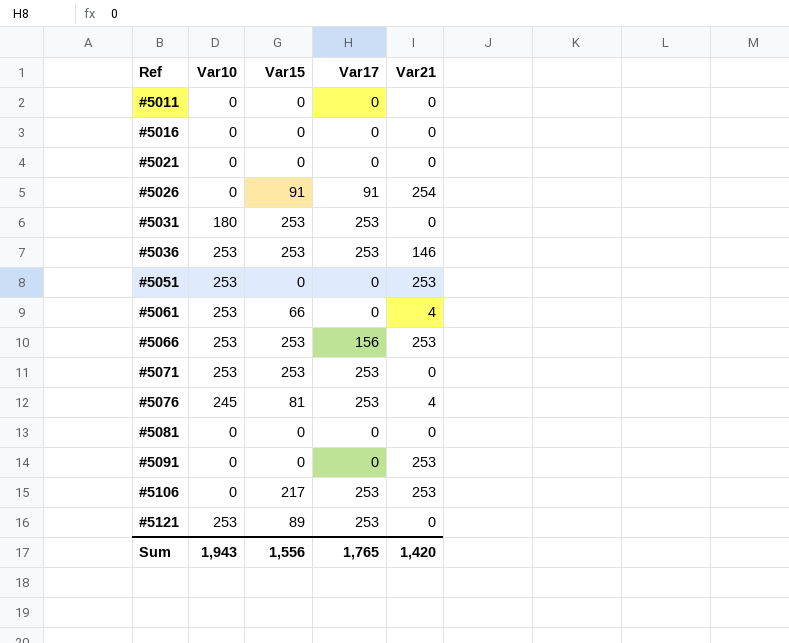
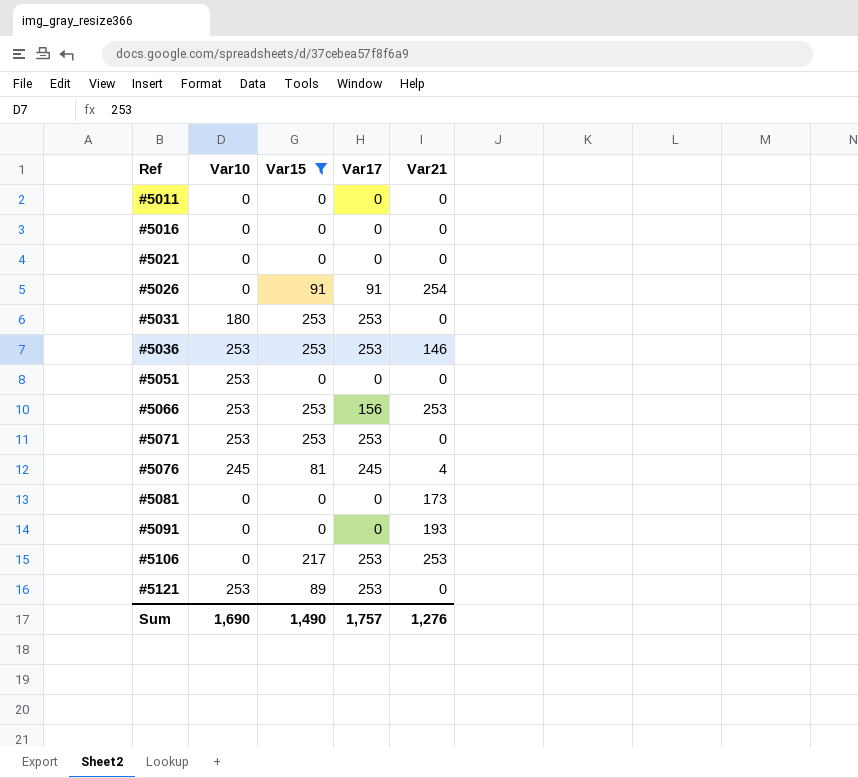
filter: none -> Var15 != 66
#5051 | Var21: 253 -> 0
#5076 | Var17: 253 -> 245
#5081 | Var21: 0 -> 173
#5091 | Var21: 253 -> 193
Sum | Var10: 1,943 -> 1,690
Sum | Var15: 1,556 -> 1,490
Sum | Var17: 1,765 -> 1,757
Sum | Var21: 1,420 -> 1,276

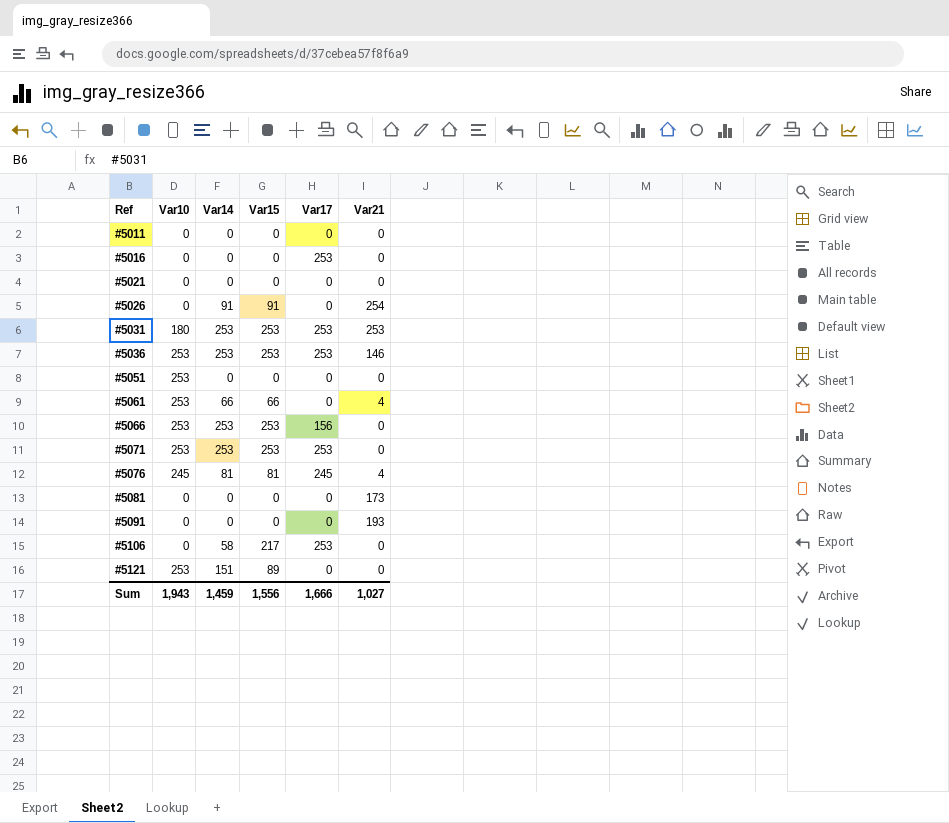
filter: Var15 != 66 -> none
column Var14 | position: none -> 3
#5016 | Var17: 0 -> 253
#5026 | Var17: 91 -> 0
#5031 | Var21: 0 -> 253
#5066 | Var21: 253 -> 0
#5106 | Var21: 253 -> 0
#5121 | Var17: 253 -> 0
Sum | Var10: 1,690 -> 1,943
Sum | Var15: 1,490 -> 1,556
Sum | Var17: 1,757 -> 1,666
Sum | Var21: 1,276 -> 1,027

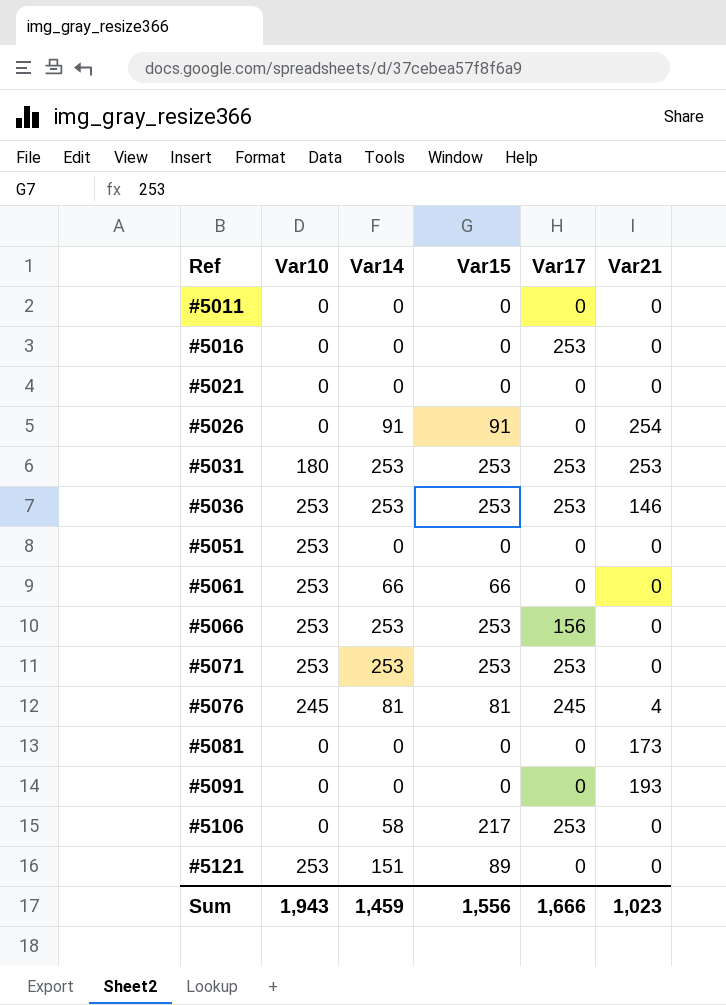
#5061 | Var21: 4 -> 0
Sum | Var21: 1,027 -> 1,023

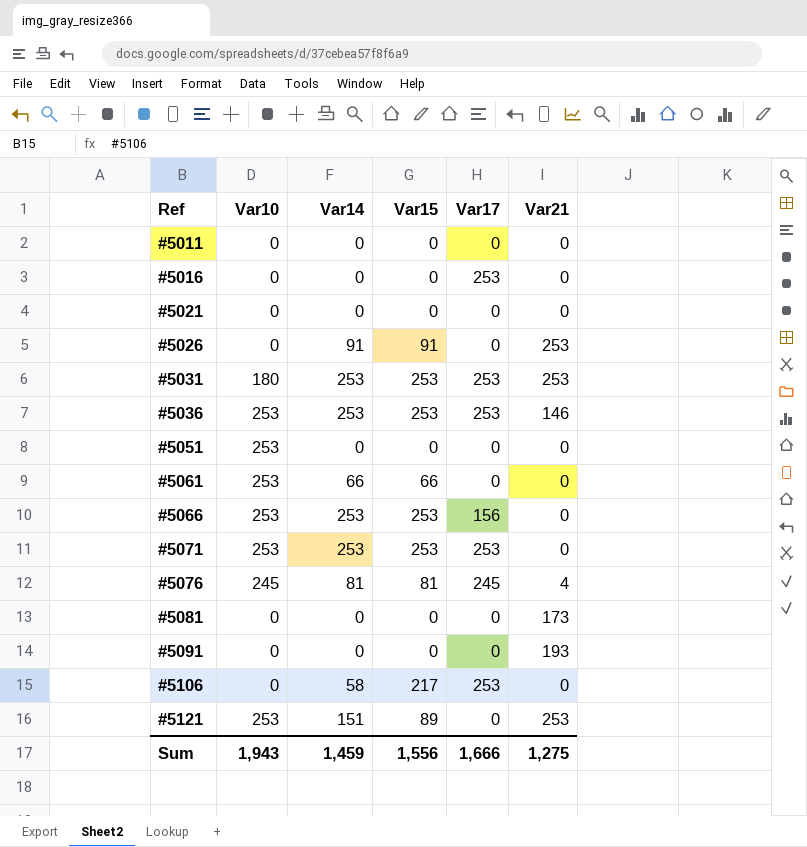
#5026 | Var21: 254 -> 253
#5121 | Var21: 0 -> 253
Sum | Var21: 1,023 -> 1,275

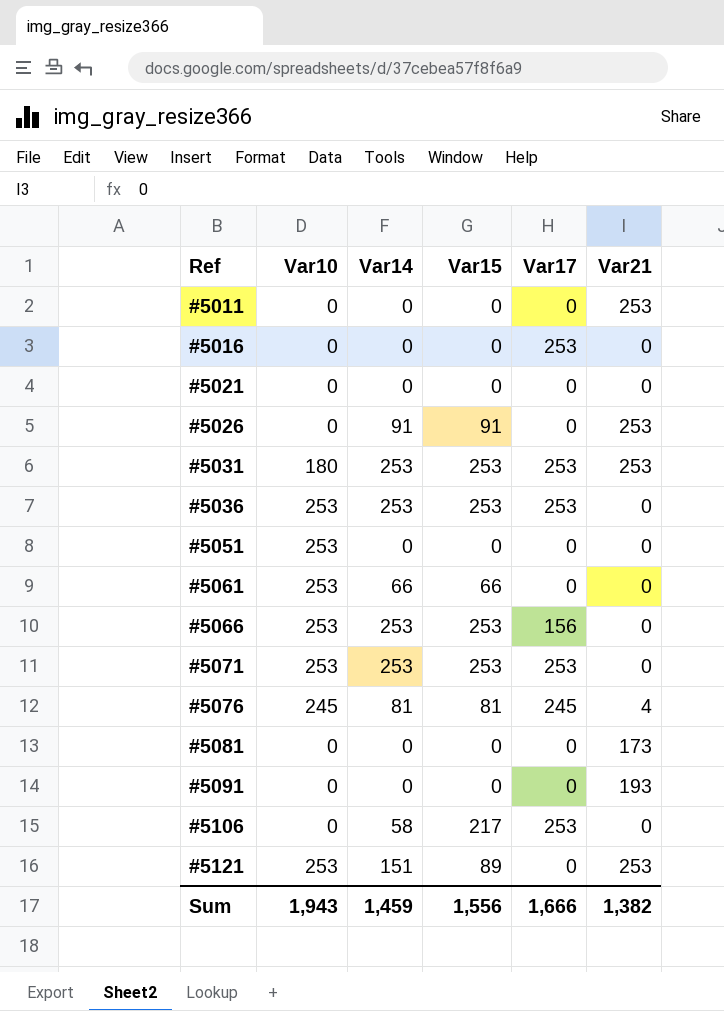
#5011 | Var21: 0 -> 253
#5036 | Var21: 146 -> 0
Sum | Var21: 1,275 -> 1,382

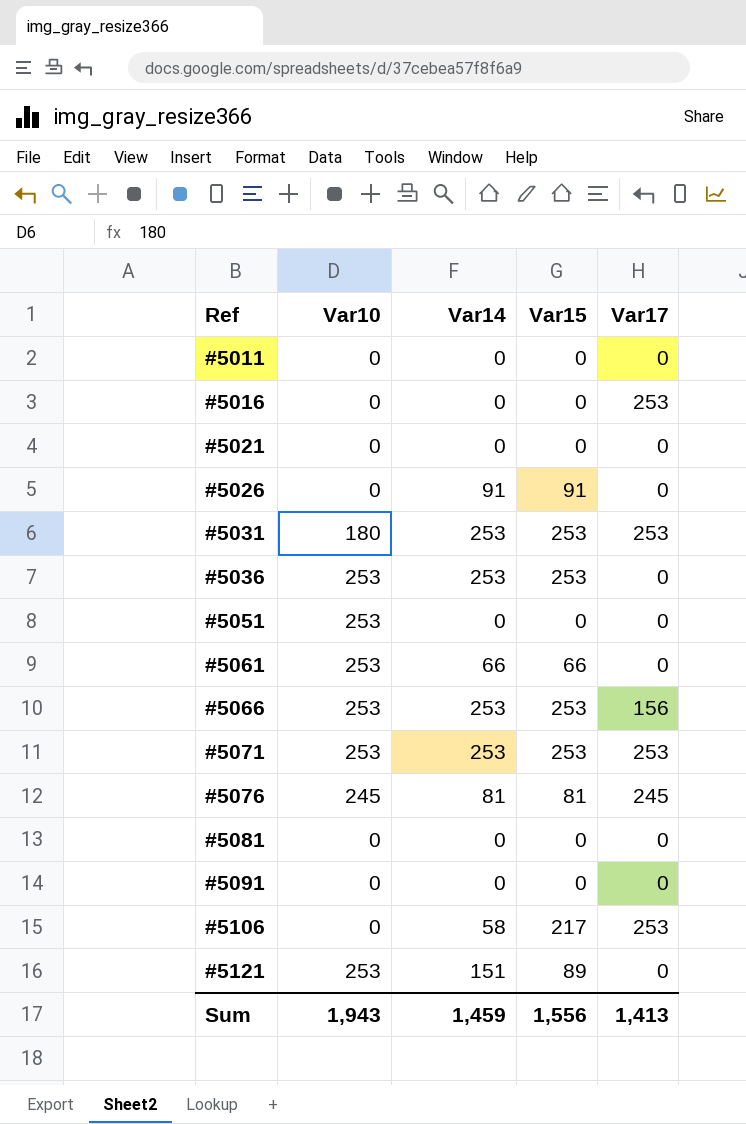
column Var21 | position: 6 -> none
#5036 | Var17: 253 -> 0
Sum | Var17: 1,666 -> 1,413

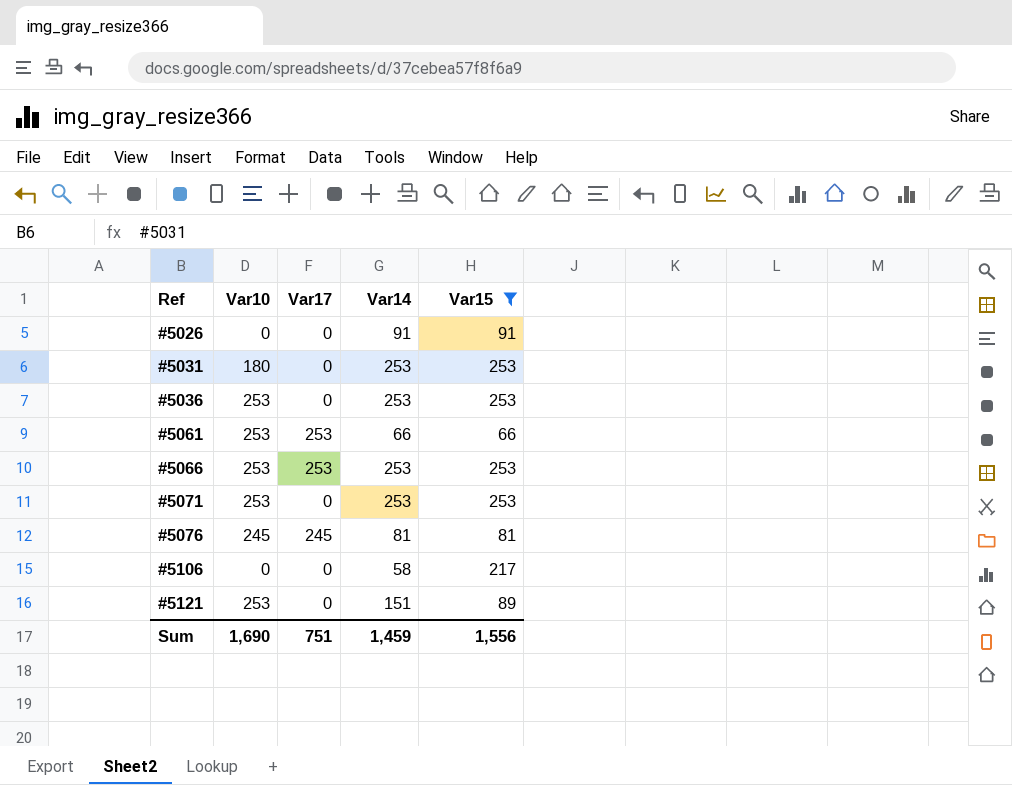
filter: none -> Var15 != 0
column Var17 | position: 5 -> 3
#5031 | Var17: 253 -> 0
#5061 | Var17: 0 -> 253
#5066 | Var17: 156 -> 253
#5071 | Var17: 253 -> 0
#5106 | Var17: 253 -> 0
Sum | Var10: 1,943 -> 1,690
Sum | Var17: 1,413 -> 751

